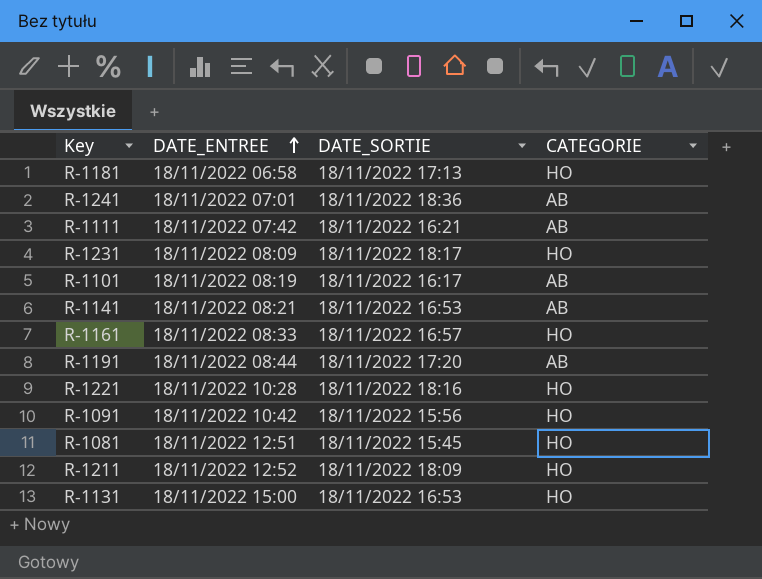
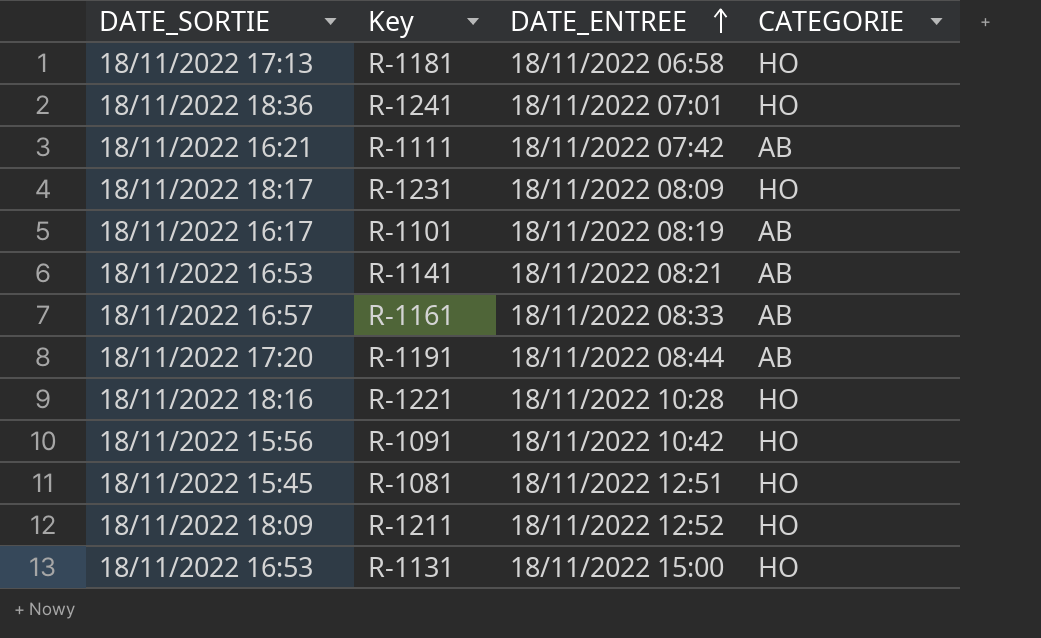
column DATE_SORTIE | position: 3 -> 1
R-1241 | CATEGORIE: AB -> HO
R-1161 | CATEGORIE: HO -> AB

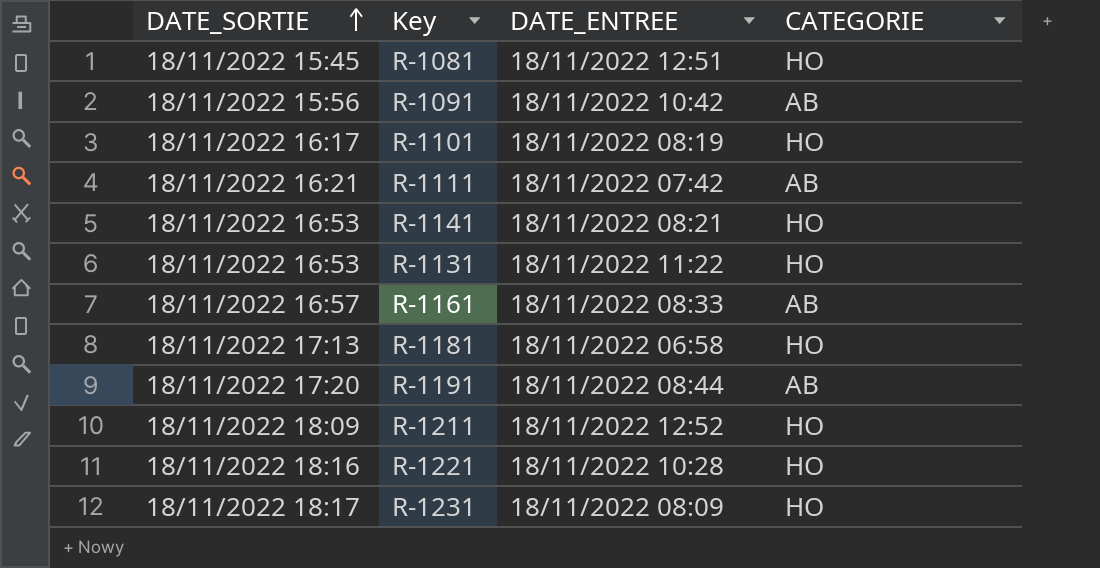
row order: DATE_ENTREE ascending -> DATE_SORTIE ascending
row R-1241: 18/11/2022 18:36 | 18/11/2022 07:01 | HO -> none
R-1091 | CATEGORIE: HO -> AB
R-1101 | CATEGORIE: AB -> HO
R-1141 | CATEGORIE: AB -> HO
R-1131 | DATE_ENTREE: 18/11/2022 15:00 -> 18/11/2022 11:22

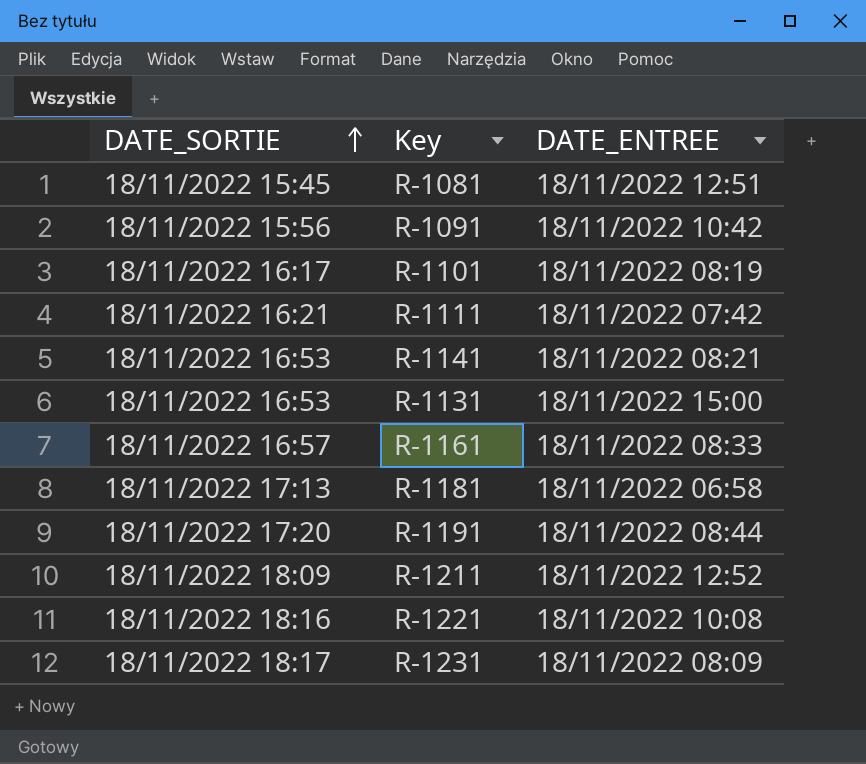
column CATEGORIE | position: 4 -> none
R-1131 | DATE_ENTREE: 18/11/2022 11:22 -> 18/11/2022 15:00
R-1221 | DATE_ENTREE: 18/11/2022 10:28 -> 18/11/2022 10:08

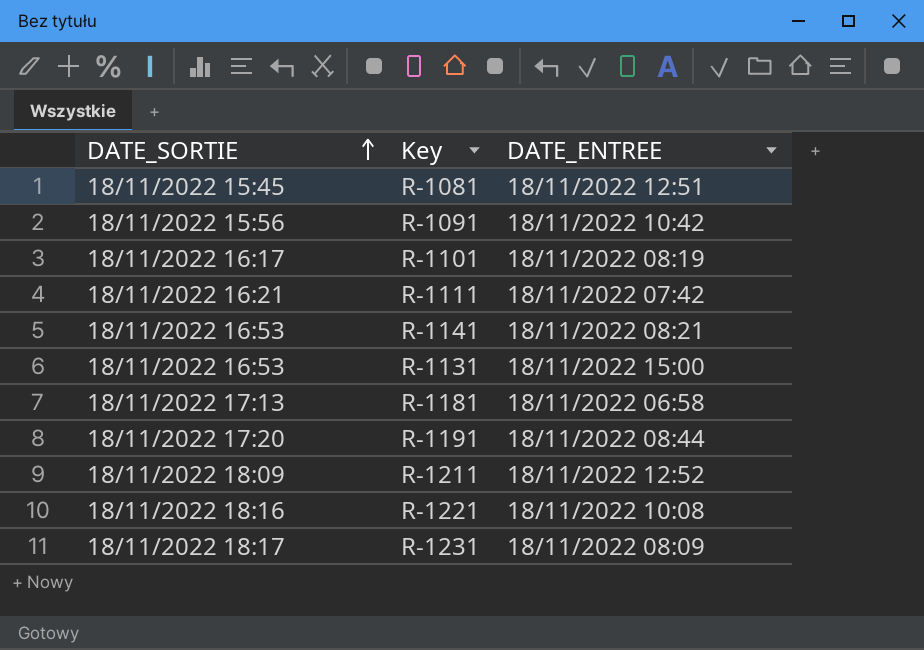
row R-1161: 18/11/2022 16:57 | 18/11/2022 08:33 -> none

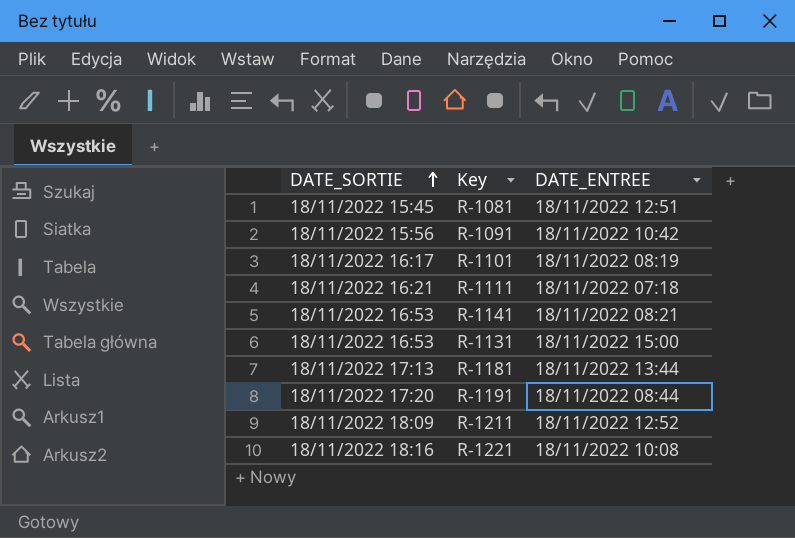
row R-1231: 18/11/2022 18:17 | 18/11/2022 08:09 -> none
R-1111 | DATE_ENTREE: 18/11/2022 07:42 -> 18/11/2022 07:18
R-1181 | DATE_ENTREE: 18/11/2022 06:58 -> 18/11/2022 13:44

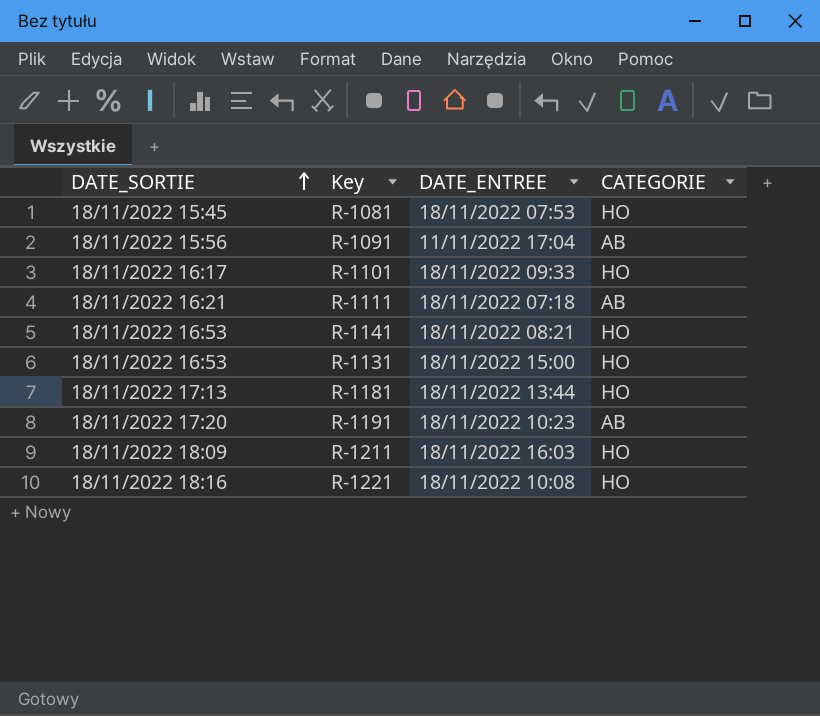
column CATEGORIE | position: none -> 4
R-1081 | DATE_ENTREE: 18/11/2022 12:51 -> 18/11/2022 07:53
R-1091 | DATE_ENTREE: 18/11/2022 10:42 -> 11/11/2022 17:04
R-1101 | DATE_ENTREE: 18/11/2022 08:19 -> 18/11/2022 09:33
R-1191 | DATE_ENTREE: 18/11/2022 08:44 -> 18/11/2022 10:23
R-1211 | DATE_ENTREE: 18/11/2022 12:52 -> 18/11/2022 16:03

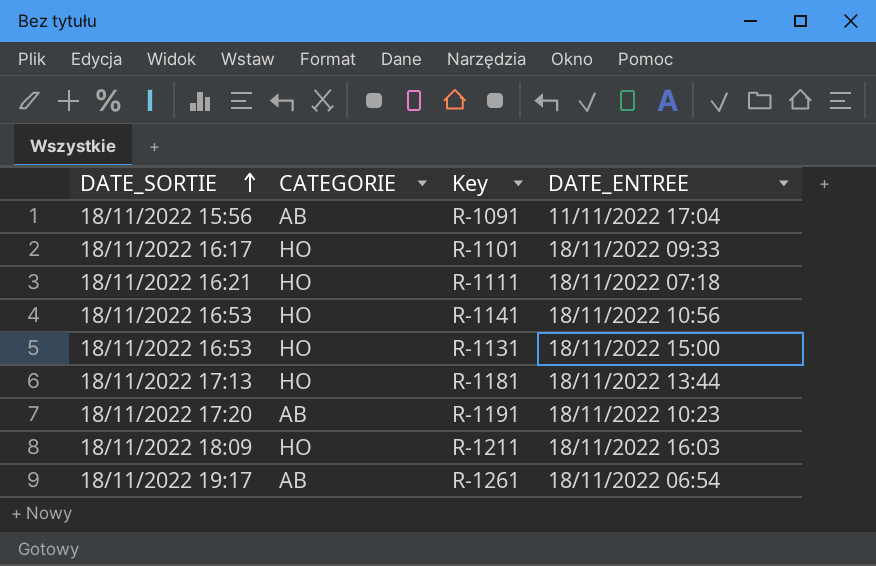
column CATEGORIE | position: 4 -> 2
row R-1081: 18/11/2022 15:45 | 18/11/2022 07:53 | HO -> none
row R-1221: 18/11/2022 18:16 | 18/11/2022 10:08 | HO -> none
R-1111 | CATEGORIE: AB -> HO
R-1141 | DATE_ENTREE: 18/11/2022 08:21 -> 18/11/2022 10:56
row R-1261: none -> 18/11/2022 19:17 | AB | 18/11/2022 06:54

